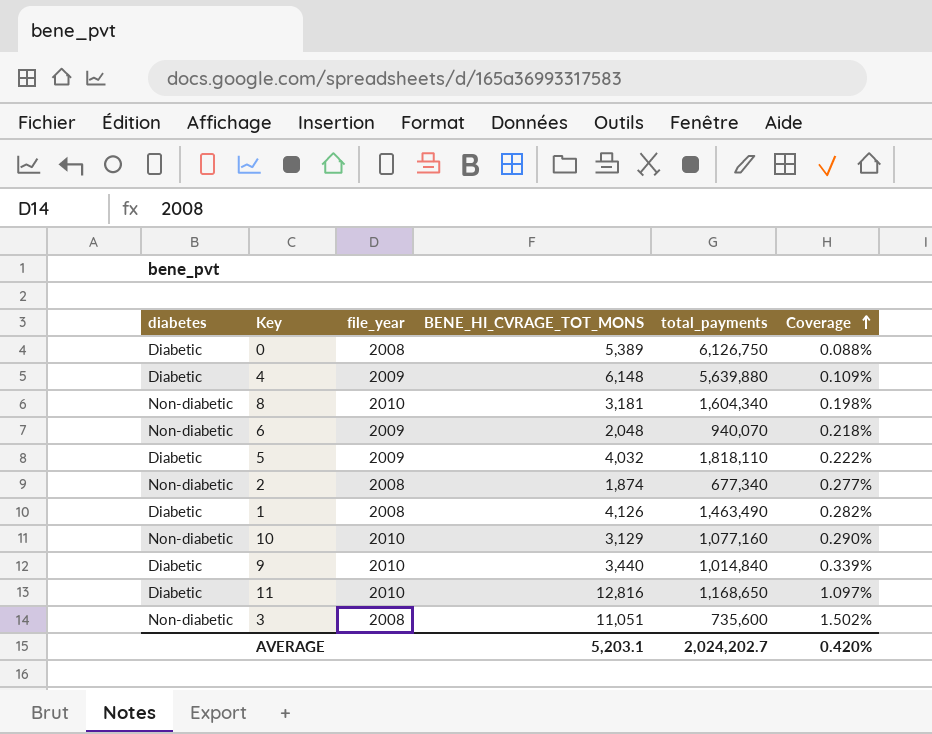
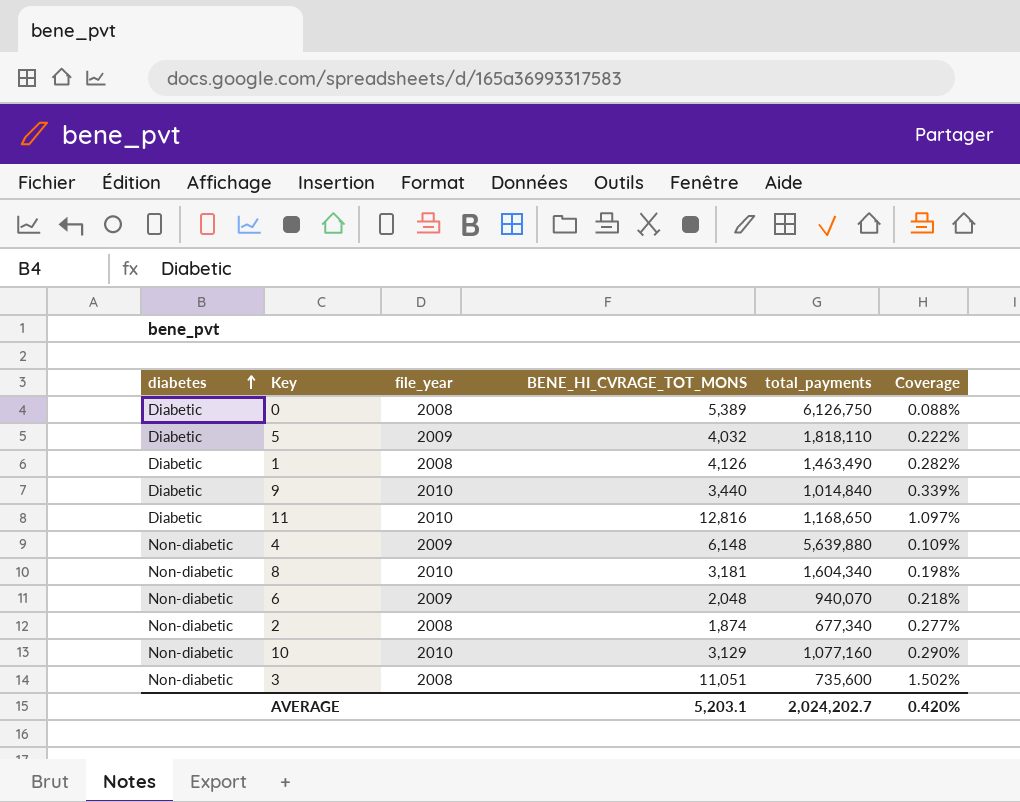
row order: Coverage ascending -> diabetes ascending
4 | diabetes: Diabetic -> Non-diabetic

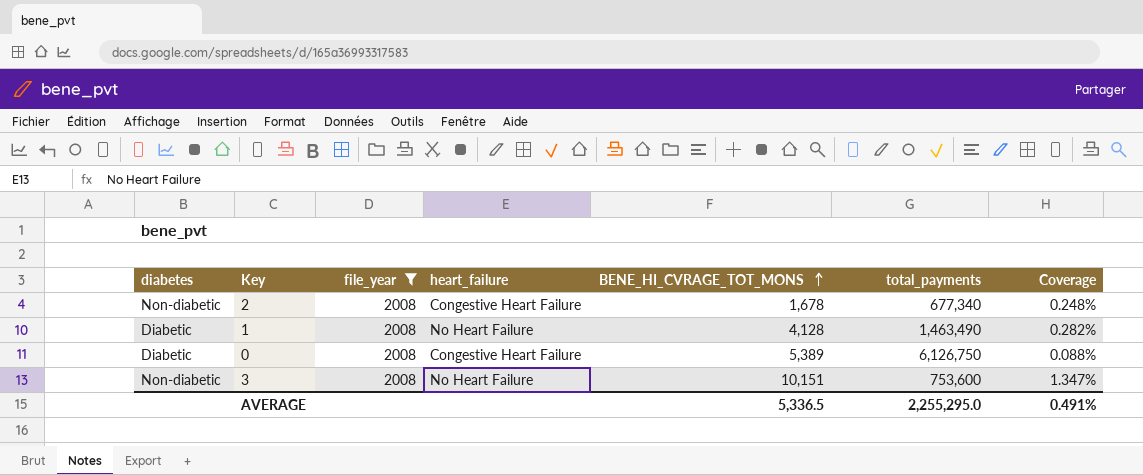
filter: none -> file_year = 2008
row order: diabetes ascending -> BENE_HI_CVRAGE_TOT_MONS ascending
column heart_failure | position: none -> 4
2 | BENE_HI_CVRAGE_TOT_MONS: 1,874 -> 1,678
2 | Coverage: 0.277% -> 0.248%
1 | BENE_HI_CVRAGE_TOT_MONS: 4,126 -> 4,128
3 | BENE_HI_CVRAGE_TOT_MONS: 11,051 -> 10,151
3 | total_payments: 735,600 -> 753,600
3 | Coverage: 1.502% -> 1.347%
AVERAGE | BENE_HI_CVRAGE_TOT_MONS: 5,203.1 -> 5,336.5
AVERAGE | total_payments: 2,024,202.7 -> 2,255,295.0
AVERAGE | Coverage: 0.420% -> 0.491%

